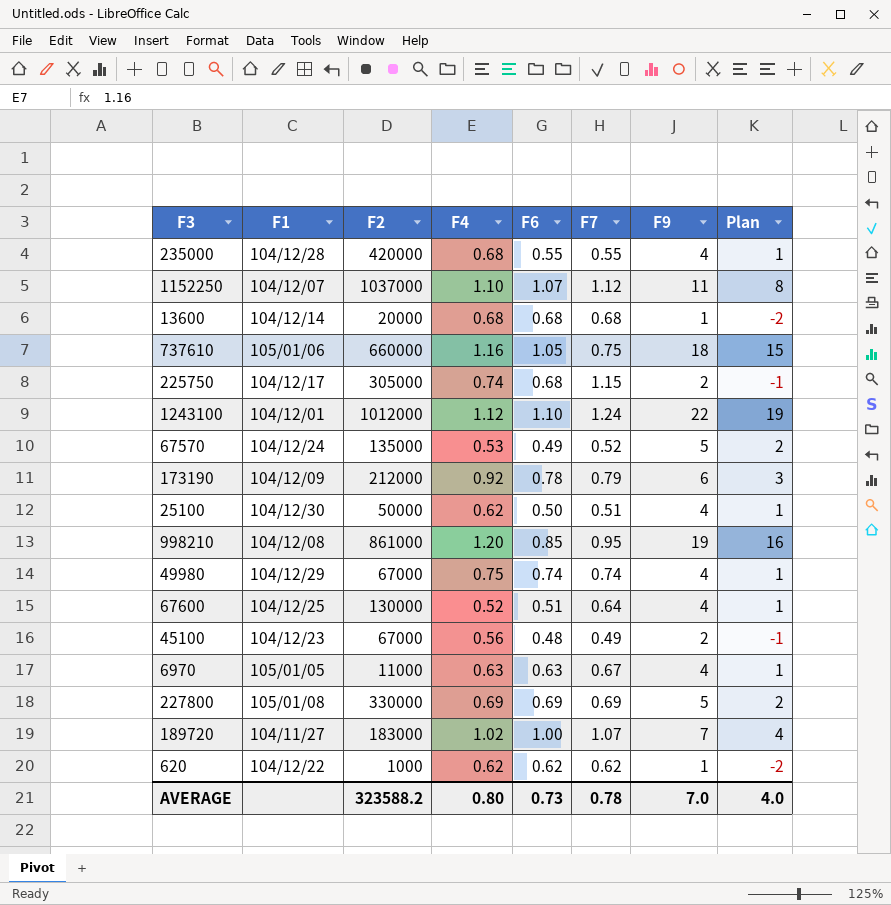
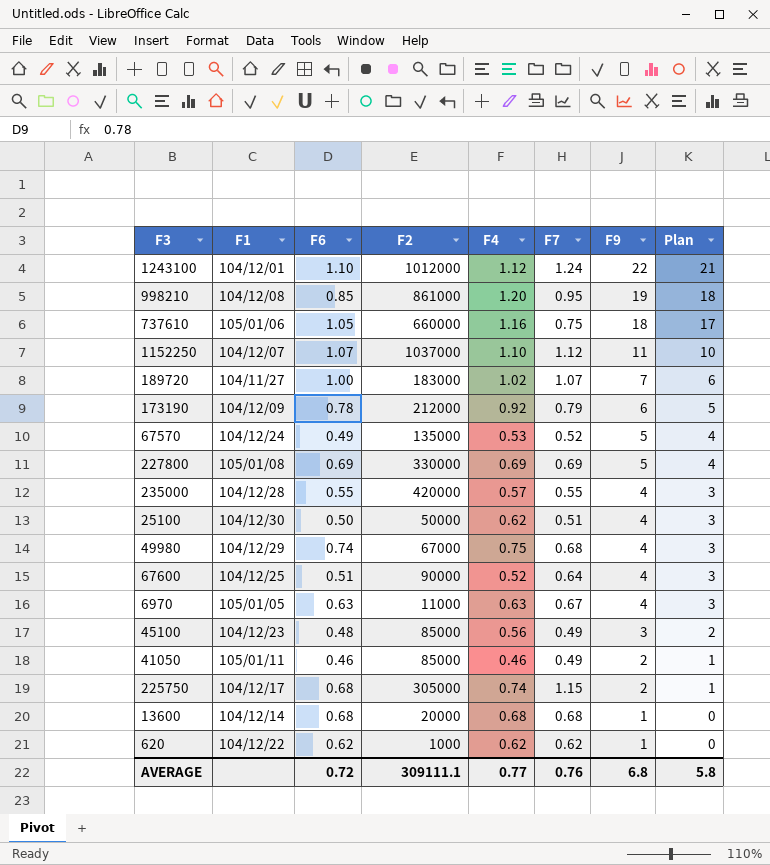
row order: none -> F9 descending
column F6 | position: 5 -> 3
column Plan | formula: [F9] - 3 -> [F9] - 1
235000 | F4: 0.68 -> 0.57
49980 | F7: 0.74 -> 0.68
67600 | F2: 130000 -> 90000
45100 | F2: 67000 -> 85000
45100 | F9: 2 -> 3
row 41050: none -> 105/01/11 | 0.46 | 85000 | 0.46 | 0.49 | 2 | 1
AVERAGE | F6: 0.73 -> 0.72
AVERAGE | F2: 323588.2 -> 309111.1
AVERAGE | F4: 0.80 -> 0.77
AVERAGE | F7: 0.78 -> 0.76
AVERAGE | F9: 7.0 -> 6.8
AVERAGE | Plan: 4.0 -> 5.8

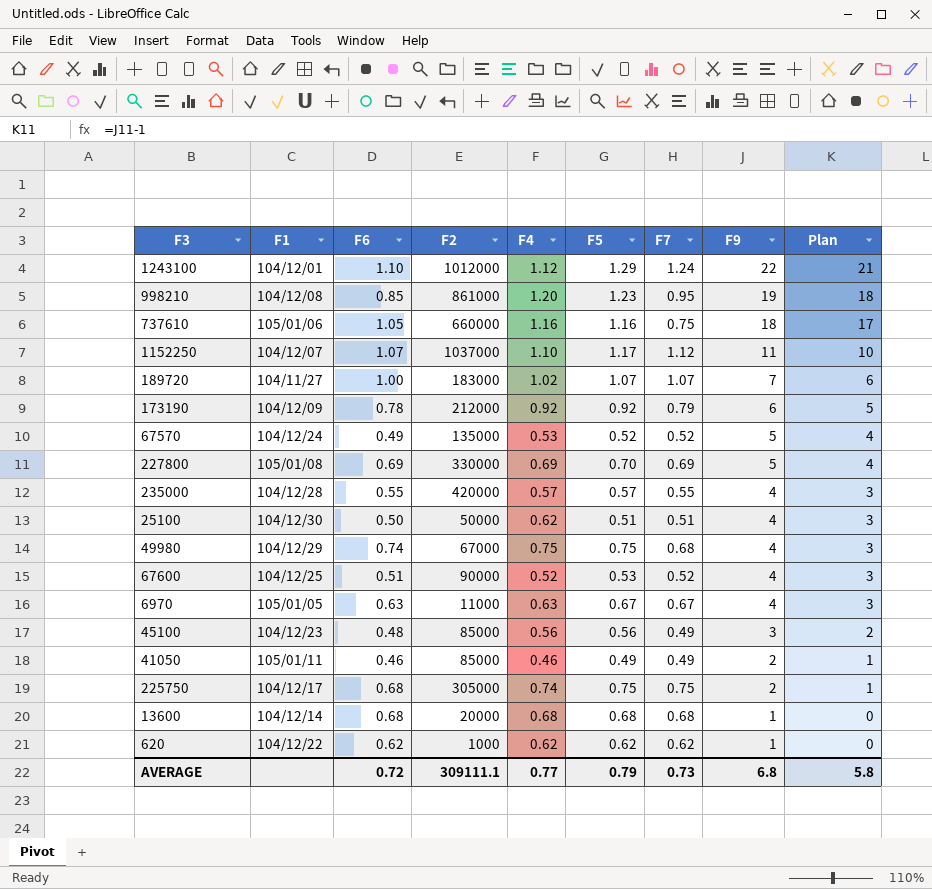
column F5 | position: none -> 6
67600 | F7: 0.64 -> 0.52
225750 | F7: 1.15 -> 0.75
AVERAGE | F7: 0.76 -> 0.73

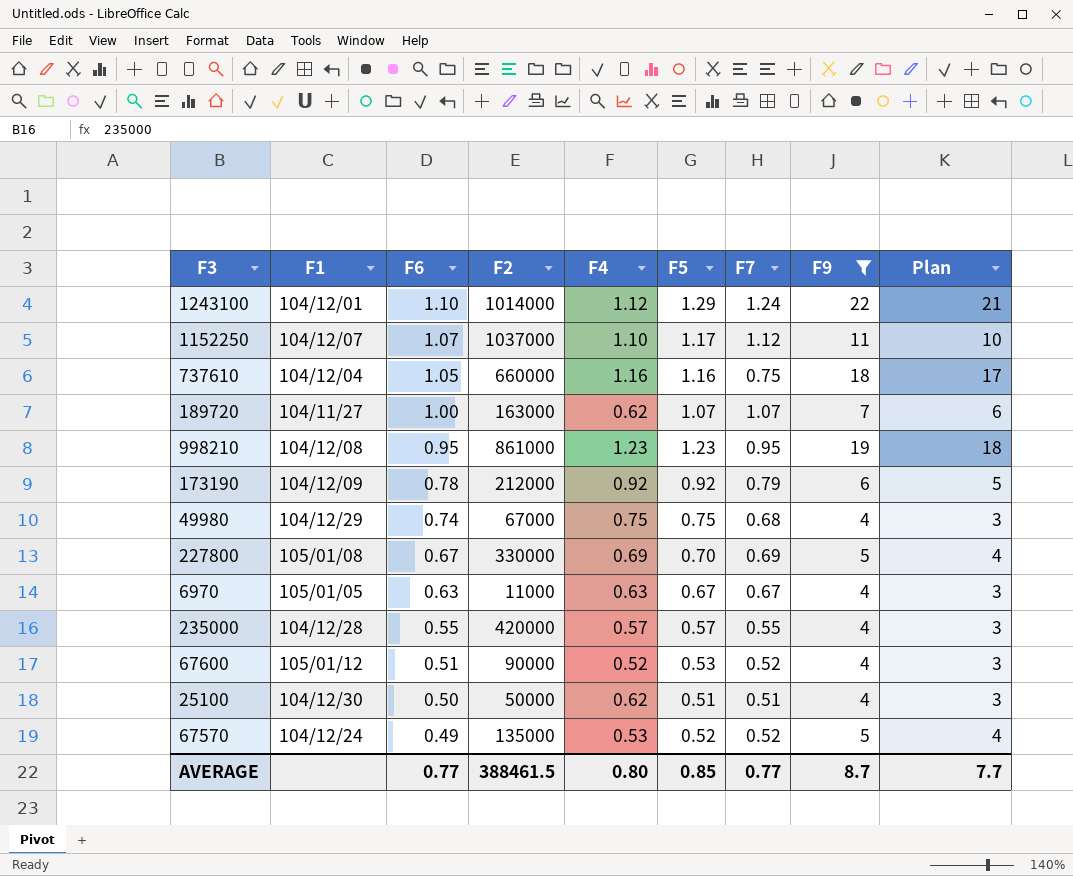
filter: none -> F9 >= 4
row order: F9 descending -> F6 descending
1243100 | F2: 1012000 -> 1014000
737610 | F1: 105/01/06 -> 104/12/04
189720 | F2: 183000 -> 163000
189720 | F4: 1.02 -> 0.62
998210 | F6: 0.85 -> 0.95
998210 | F4: 1.20 -> 1.23
227800 | F6: 0.69 -> 0.67
67600 | F1: 104/12/25 -> 105/01/12
AVERAGE | F6: 0.72 -> 0.77
AVERAGE | F2: 309111.1 -> 388461.5
AVERAGE | F4: 0.77 -> 0.80
AVERAGE | F5: 0.79 -> 0.85
AVERAGE | F7: 0.73 -> 0.77
AVERAGE | F9: 6.8 -> 8.7
AVERAGE | Plan: 5.8 -> 7.7

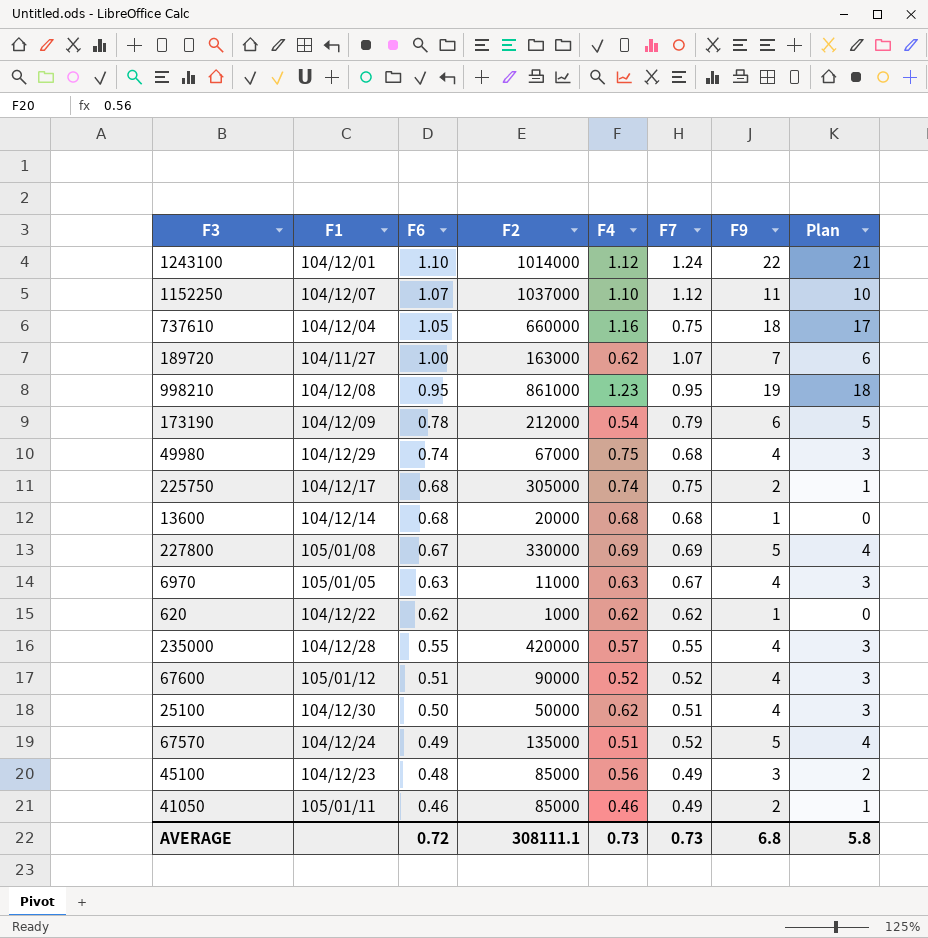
filter: F9 >= 4 -> none
column F5 | position: 6 -> none
173190 | F4: 0.92 -> 0.54
67570 | F4: 0.53 -> 0.51
AVERAGE | F6: 0.77 -> 0.72
AVERAGE | F2: 388461.5 -> 308111.1
AVERAGE | F4: 0.80 -> 0.73
AVERAGE | F7: 0.77 -> 0.73
AVERAGE | F9: 8.7 -> 6.8
AVERAGE | Plan: 7.7 -> 5.8

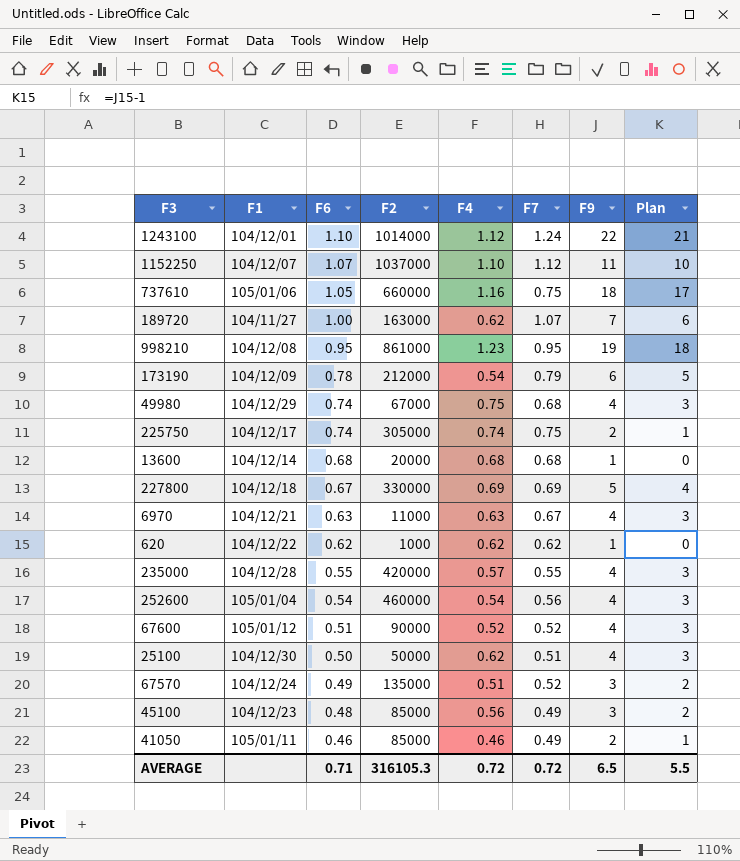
737610 | F1: 104/12/04 -> 105/01/06
225750 | F6: 0.68 -> 0.74
227800 | F1: 105/01/08 -> 104/12/18
6970 | F1: 105/01/05 -> 104/12/21
row 252600: none -> 105/01/04 | 0.54 | 460000 | 0.54 | 0.56 | 4 | 3
67570 | F9: 5 -> 3
67570 | Plan: 4 -> 2
AVERAGE | F6: 0.72 -> 0.71
AVERAGE | F2: 308111.1 -> 316105.3
AVERAGE | F4: 0.73 -> 0.72
AVERAGE | F7: 0.73 -> 0.72
AVERAGE | F9: 6.8 -> 6.5
AVERAGE | Plan: 5.8 -> 5.5

